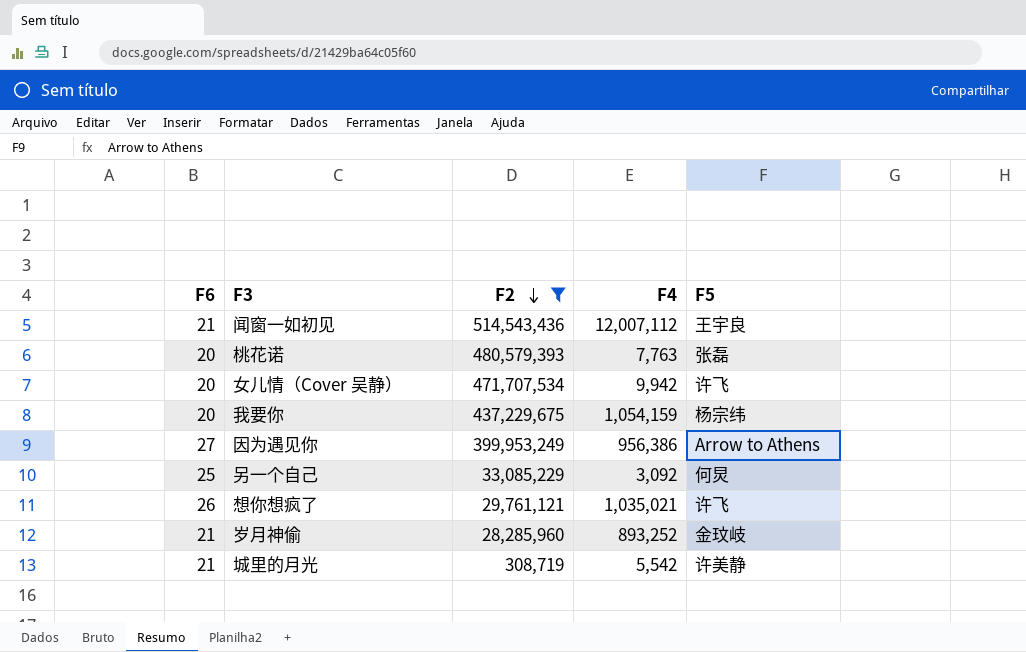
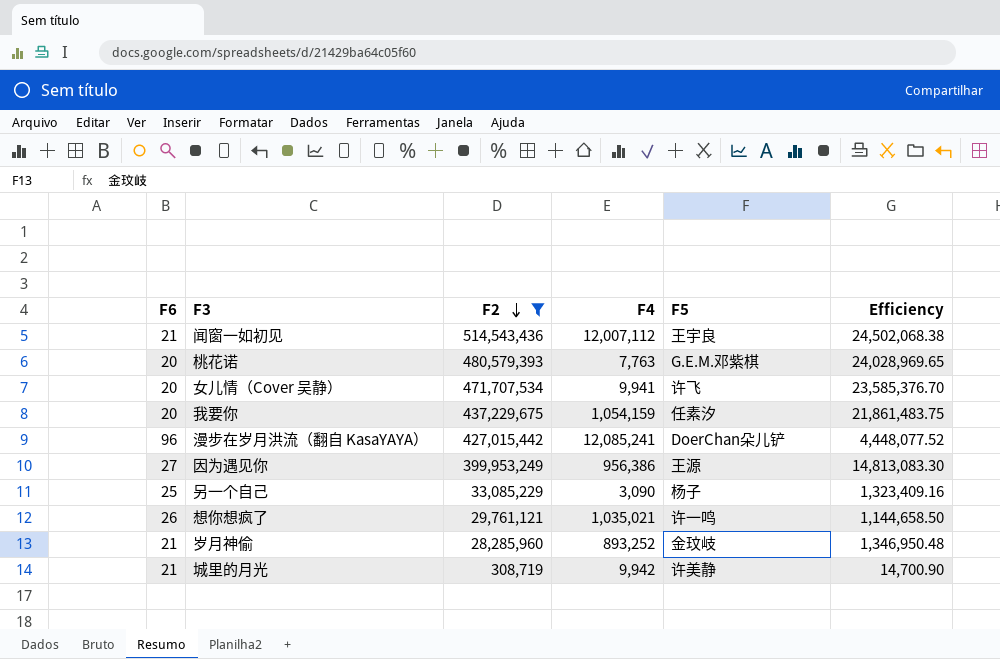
column Efficiency | formula: none -> [F2] / [F6]
桃花诺 | F5: 张磊 -> G.E.M.邓紫棋
女儿情（Cover 吴静） | F4: 9,942 -> 9,941
我要你 | F5: 杨宗纬 -> 任素汐
row 漫步在岁月洪流（翻自 KasaYAYA）: none -> 96 | 427,015,442 | 12,085,241 | DoerChan朵儿铲 | 4,448,077.52
因为遇见你 | F5: Arrow to Athens -> 王源
另一个自己 | F4: 3,092 -> 3,090
另一个自己 | F5: 何炅 -> 杨子
想你想疯了 | F5: 许飞 -> 许一鸣
城里的月光 | F4: 5,542 -> 9,942

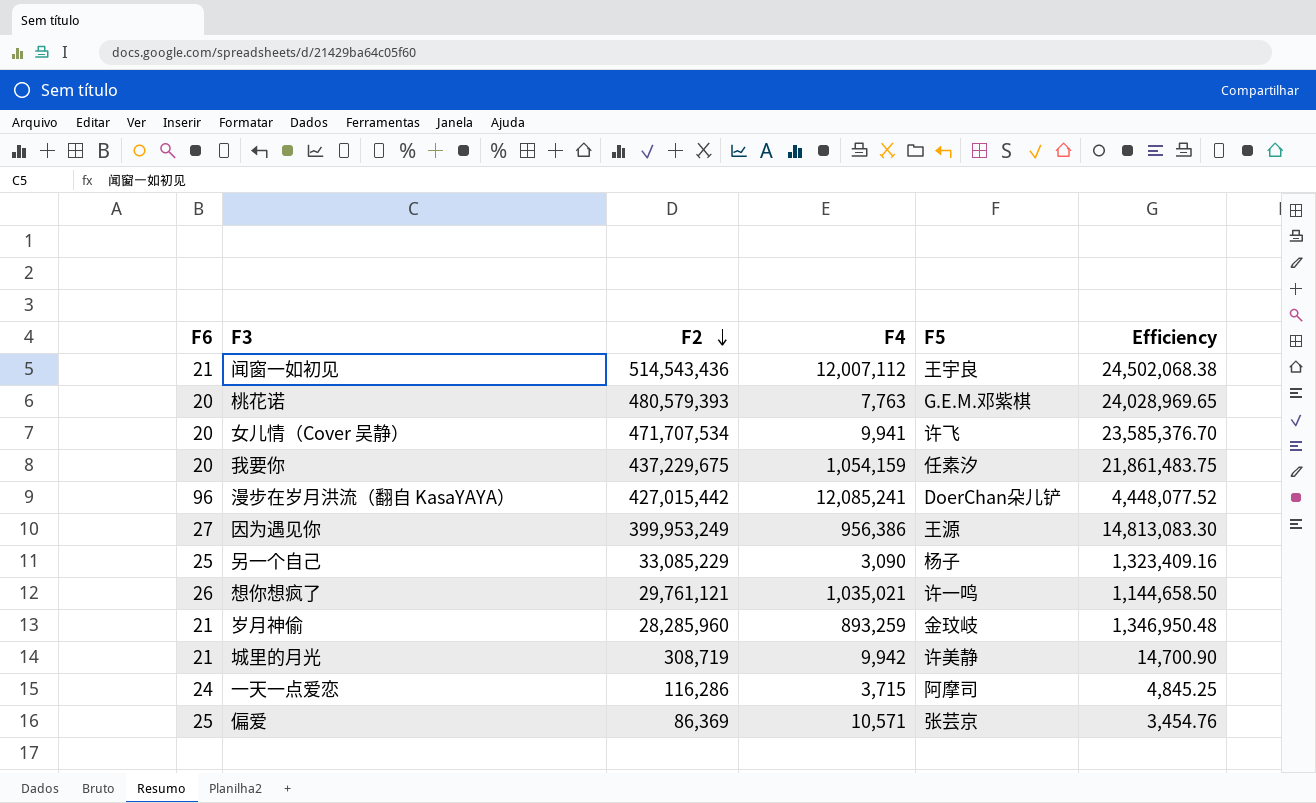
filter: F2 >= 308,719 -> none
岁月神偷 | F4: 893,252 -> 893,259

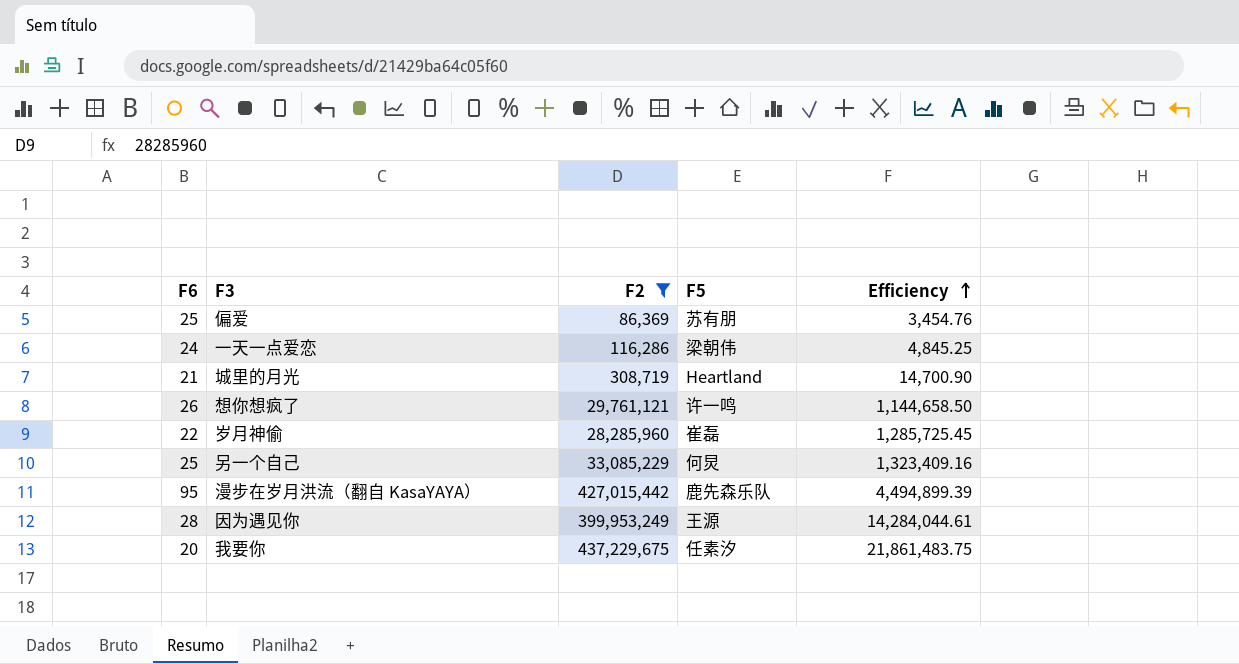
filter: none -> F2 <= 437,229,675
row order: F2 descending -> Efficiency ascending
column F4 | position: 4 -> none
偏爱 | F5: 张芸京 -> 苏有朋
一天一点爱恋 | F5: 阿摩司 -> 梁朝伟
城里的月光 | F5: 许美静 -> Heartland
岁月神偷 | F6: 21 -> 22
岁月神偷 | F5: 金玟岐 -> 崔磊
岁月神偷 | Efficiency: 1,346,950.48 -> 1,285,725.45
另一个自己 | F5: 杨子 -> 何炅
漫步在岁月洪流（翻自 KasaYAYA） | F6: 96 -> 95
漫步在岁月洪流（翻自 KasaYAYA） | F5: DoerChan朵儿铲 -> 鹿先森乐队
漫步在岁月洪流（翻自 KasaYAYA） | Efficiency: 4,448,077.52 -> 4,494,899.39
因为遇见你 | F6: 27 -> 28
因为遇见你 | Efficiency: 14,813,083.30 -> 14,284,044.61

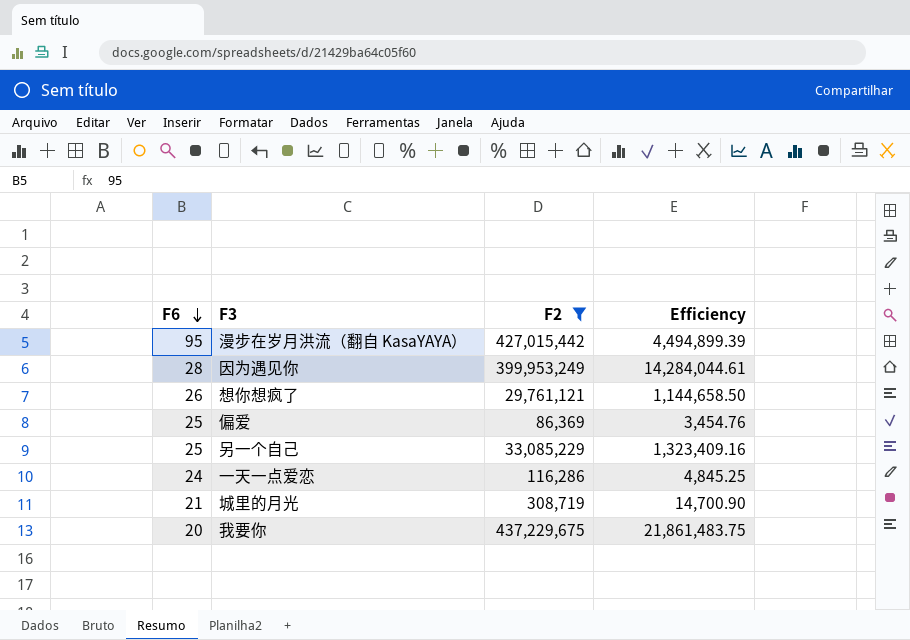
row order: Efficiency ascending -> F6 descending
column F5 | position: 4 -> none
row 岁月神偷: 22 | 28,285,960 | 崔磊 | 1,285,725.45 -> none

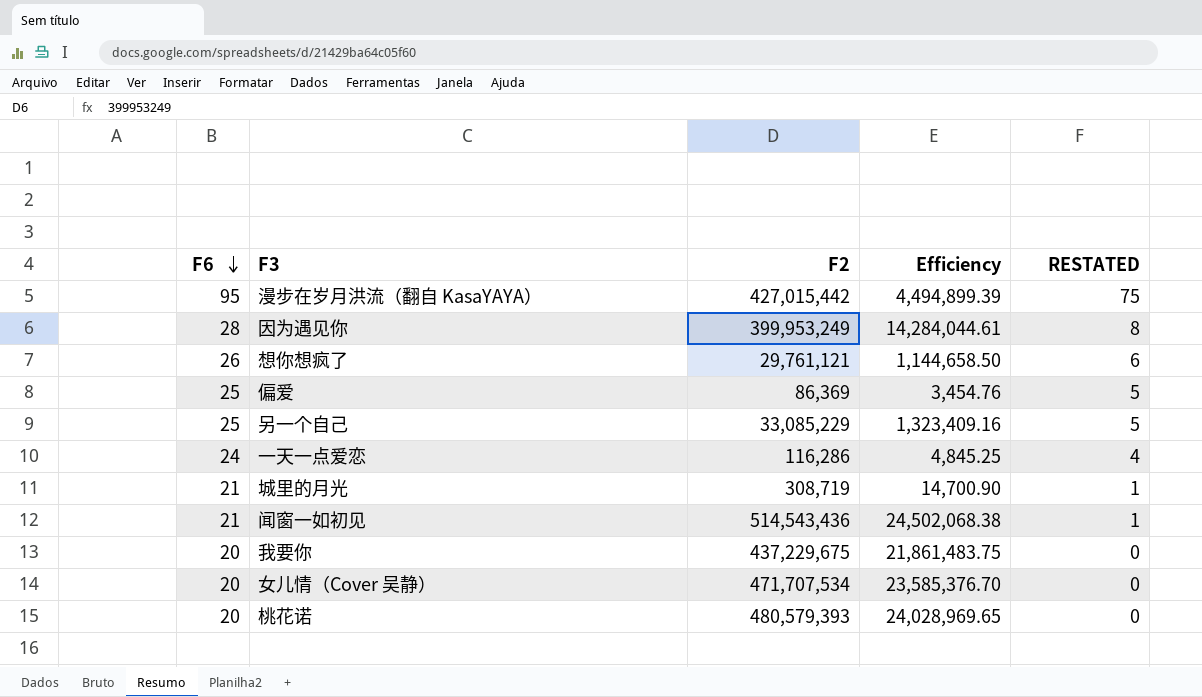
filter: F2 <= 437,229,675 -> none
column RESTATED | formula: none -> [F6] - 20

